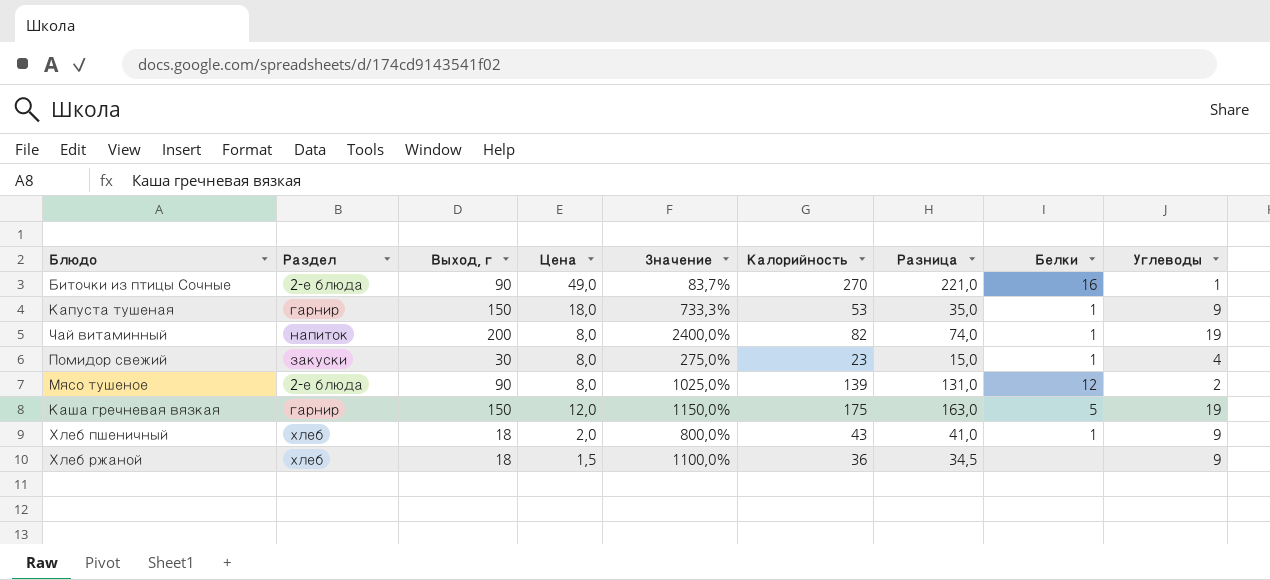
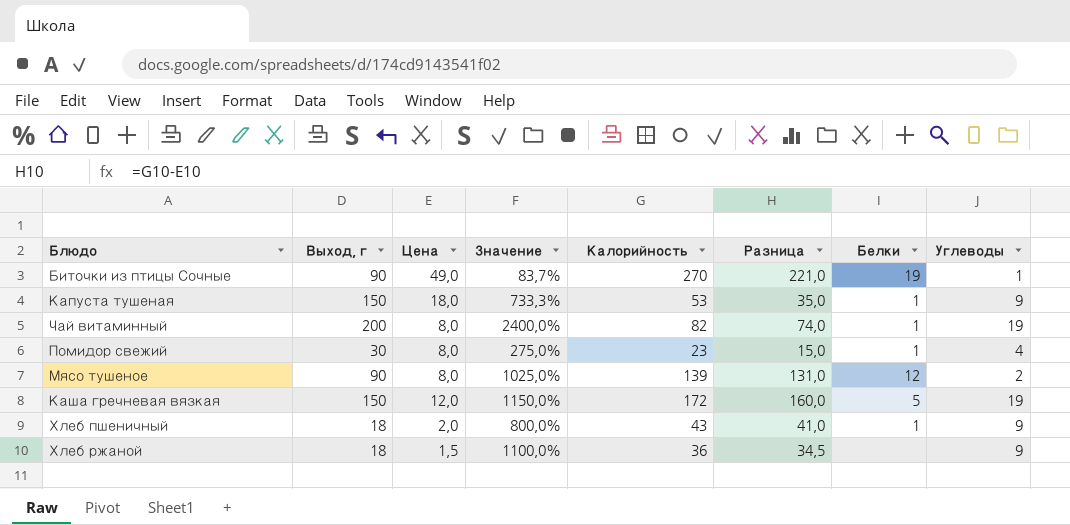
column Раздел | position: 2 -> none
Биточки из птицы Сочные | Белки: 16 -> 19
Каша гречневая вязкая | Калорийность: 175 -> 172
Каша гречневая вязкая | Разница: 163,0 -> 160,0

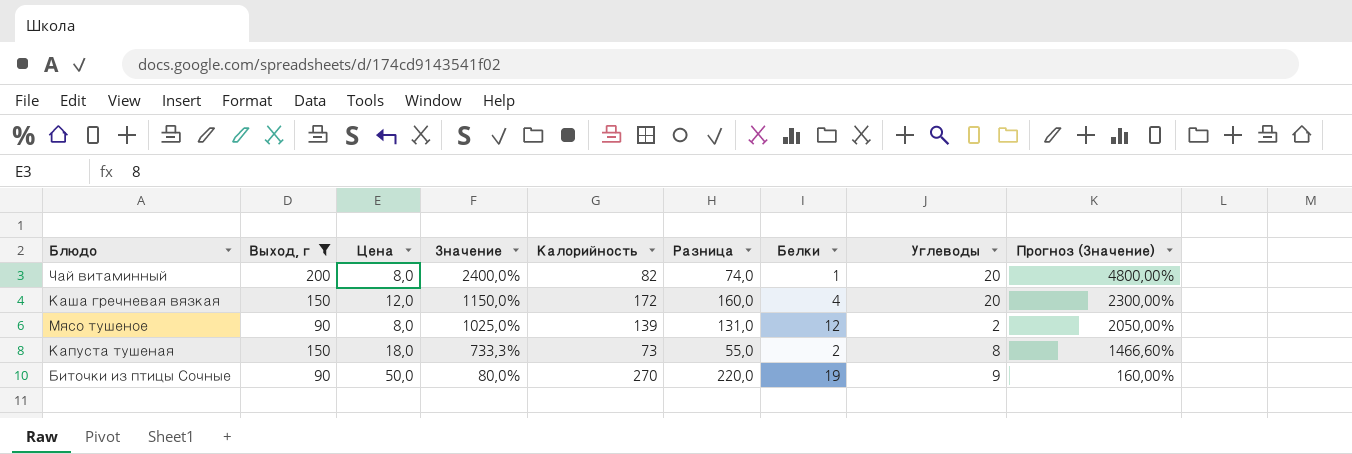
filter: none -> Выход, г >= 90
row order: none -> Значение descending
column Прогноз (Значение) | formula: none -> [Значение] * 2
Чай витаминный | Углеводы: 19 -> 20
Каша гречневая вязкая | Белки: 5 -> 4
Каша гречневая вязкая | Углеводы: 19 -> 20
Капуста тушеная | Калорийность: 53 -> 73
Капуста тушеная | Разница: 35,0 -> 55,0
Капуста тушеная | Белки: 1 -> 2
Капуста тушеная | Углеводы: 9 -> 8
Биточки из птицы Сочные | Цена: 49,0 -> 50,0
Биточки из птицы Сочные | Значение: 83,7% -> 80,0%
Биточки из птицы Сочные | Разница: 221,0 -> 220,0
Биточки из птицы Сочные | Углеводы: 1 -> 9

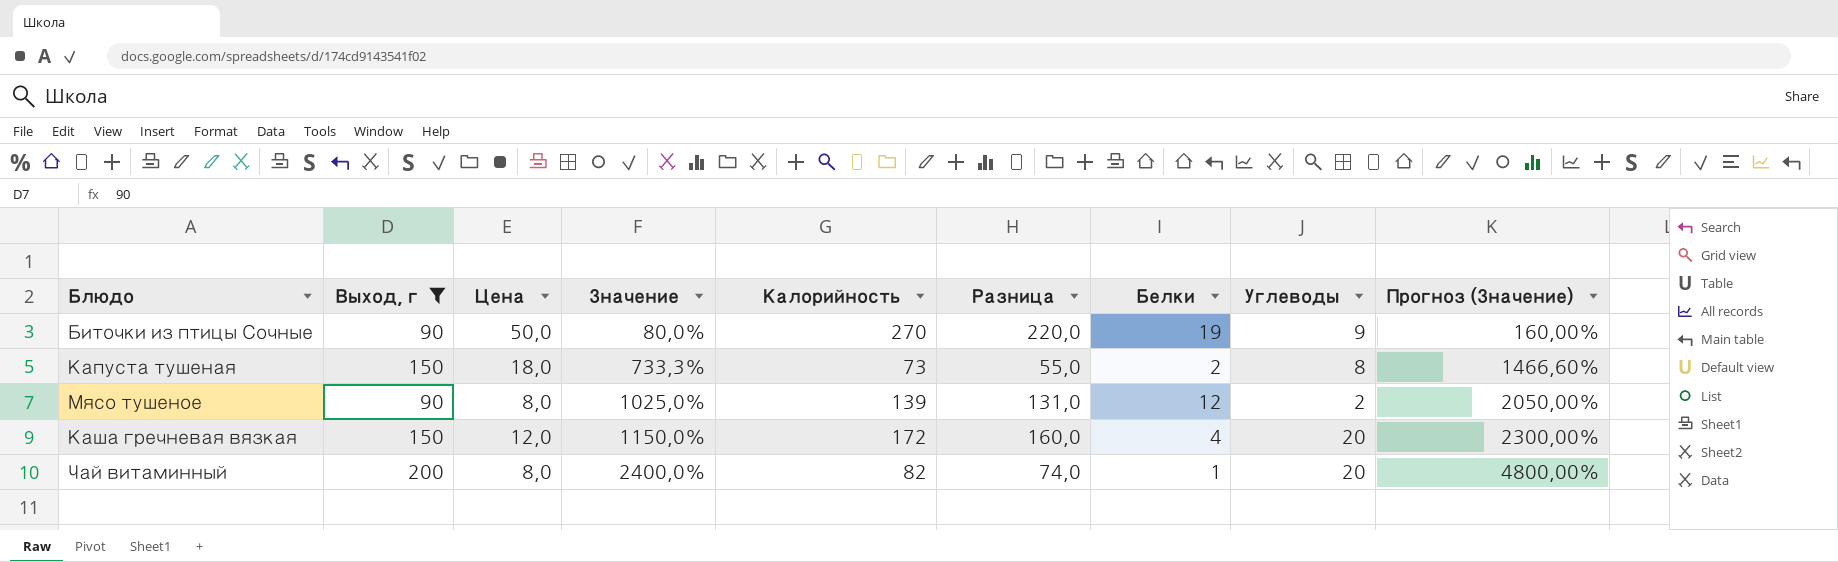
row order: Значение descending -> Значение ascending

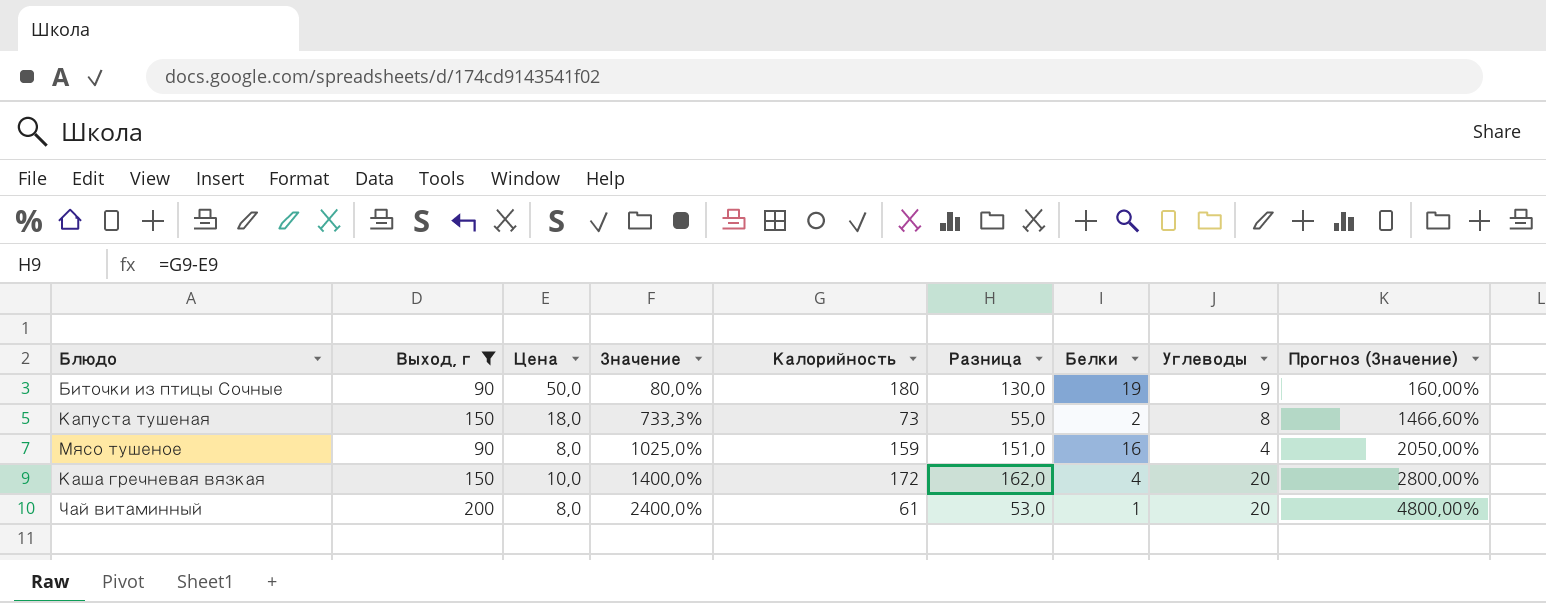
Биточки из птицы Сочные | Калорийность: 270 -> 180
Биточки из птицы Сочные | Разница: 220,0 -> 130,0
Мясо тушеное | Калорийность: 139 -> 159
Мясо тушеное | Разница: 131,0 -> 151,0
Мясо тушеное | Белки: 12 -> 16
Мясо тушеное | Углеводы: 2 -> 4
Каша гречневая вязкая | Цена: 12,0 -> 10,0
Каша гречневая вязкая | Значение: 1150,0% -> 1400,0%
Каша гречневая вязкая | Разница: 160,0 -> 162,0
Каша гречневая вязкая | Прогноз (Значение): 2300,00% -> 2800,00%
Чай витаминный | Калорийность: 82 -> 61
Чай витаминный | Разница: 74,0 -> 53,0

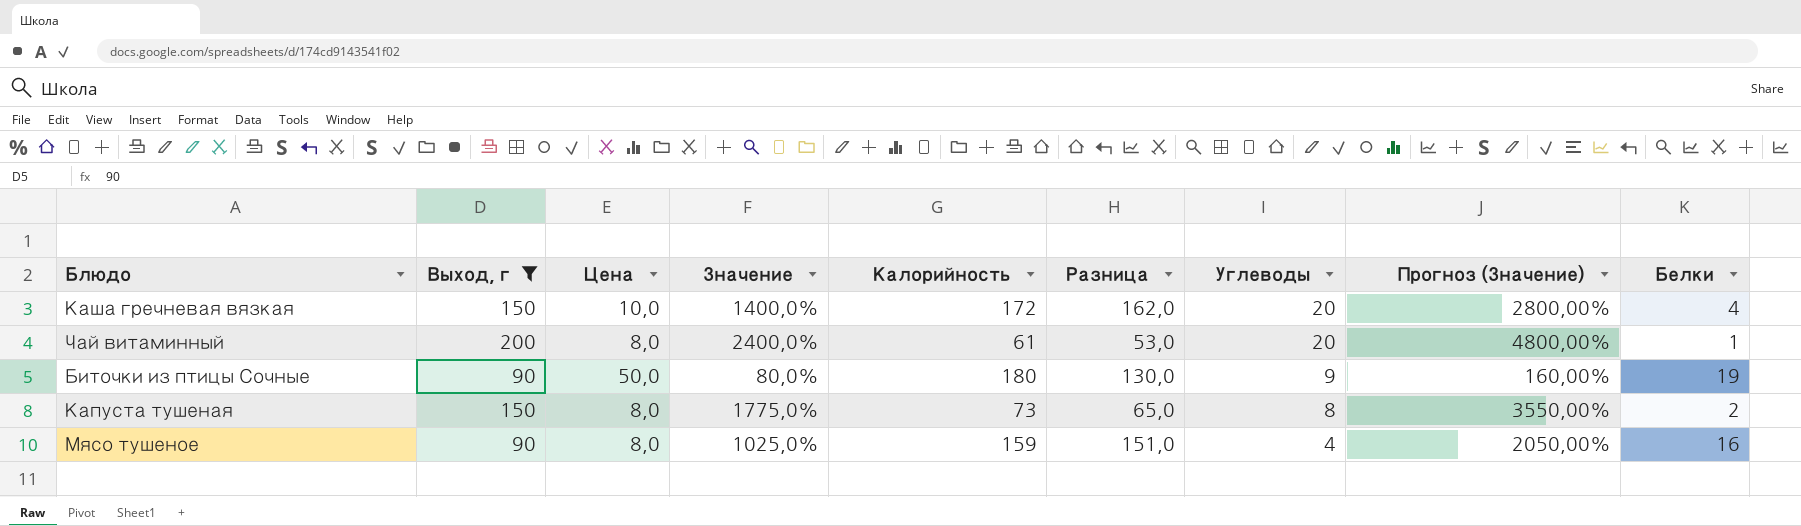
row order: Значение ascending -> Углеводы descending
column Белки | position: 7 -> 9
Капуста тушеная | Цена: 18,0 -> 8,0
Капуста тушеная | Значение: 733,3% -> 1775,0%
Капуста тушеная | Разница: 55,0 -> 65,0
Капуста тушеная | Прогноз (Значение): 1466,60% -> 3550,00%

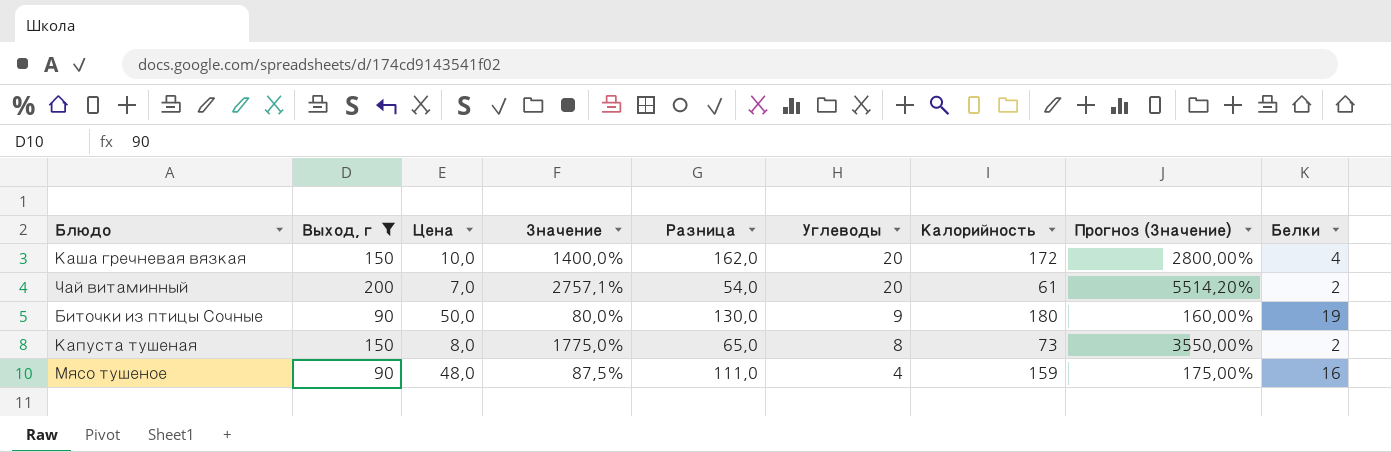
column Калорийность | position: 5 -> 7
Чай витаминный | Цена: 8,0 -> 7,0
Чай витаминный | Значение: 2400,0% -> 2757,1%
Чай витаминный | Разница: 53,0 -> 54,0
Чай витаминный | Прогноз (Значение): 4800,00% -> 5514,20%
Чай витаминный | Белки: 1 -> 2
Мясо тушеное | Цена: 8,0 -> 48,0
Мясо тушеное | Значение: 1025,0% -> 87,5%
Мясо тушеное | Разница: 151,0 -> 111,0
Мясо тушеное | Прогноз (Значение): 2050,00% -> 175,00%

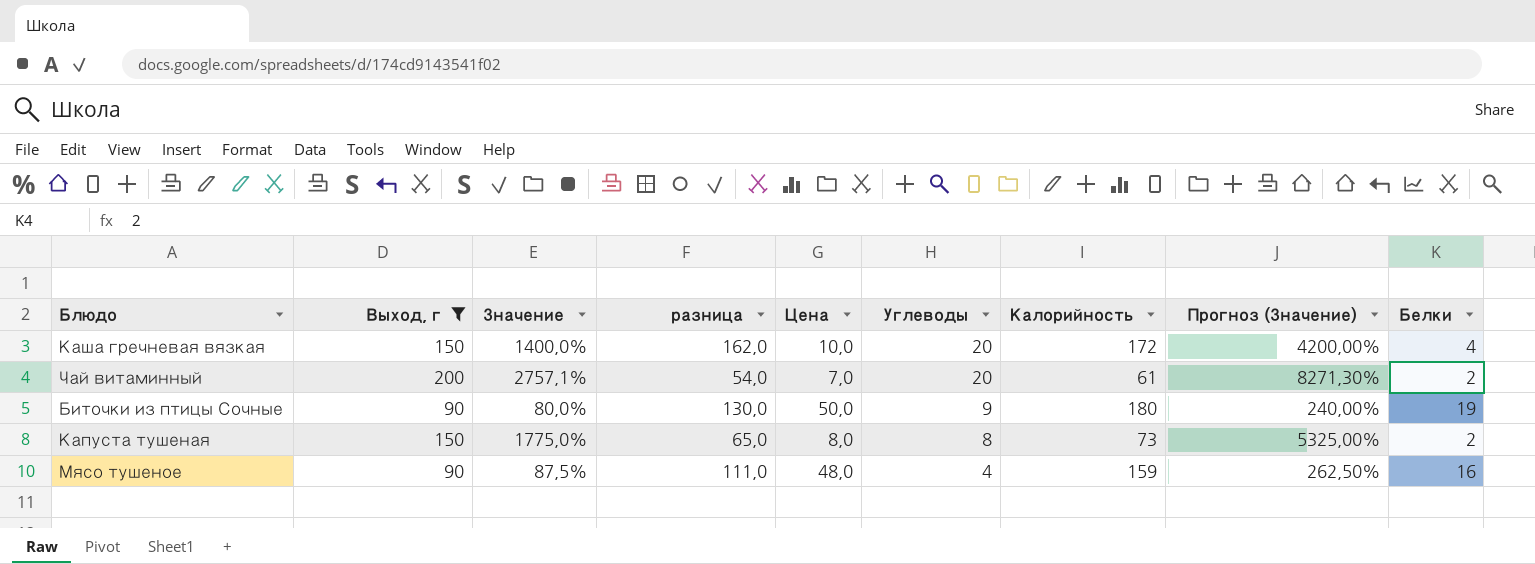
column name: Разница -> разница
column Цена | position: 3 -> 5
column Прогноз (Значение) | formula: [Значение] * 2 -> [Значение] * 3

